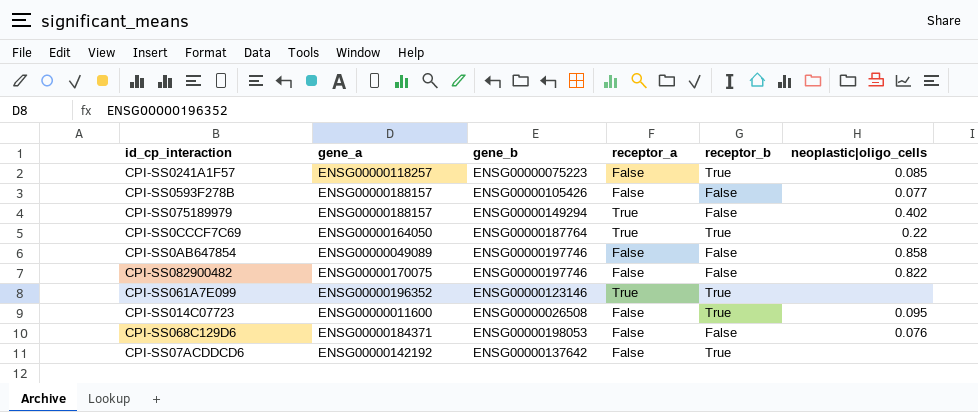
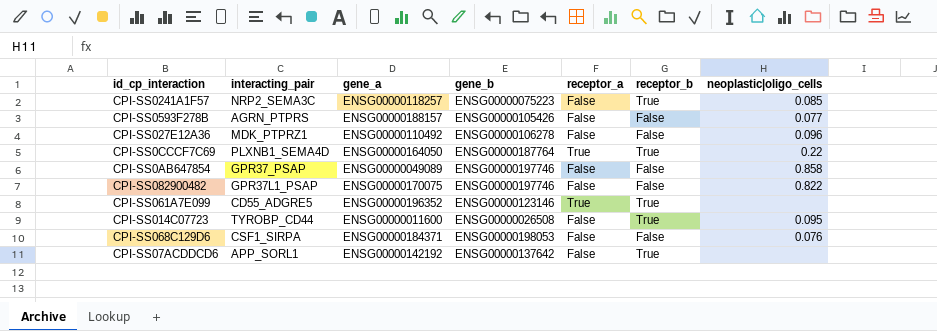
column interacting_pair | position: none -> 2
row CPI-SS075189979: ENSG00000188157 | ENSG00000149294 | True | False | 0.402 -> none
row CPI-SS027E12A36: none -> MDK_PTPRZ1 | ENSG00000110492 | ENSG00000106278 | False | False | 0.096

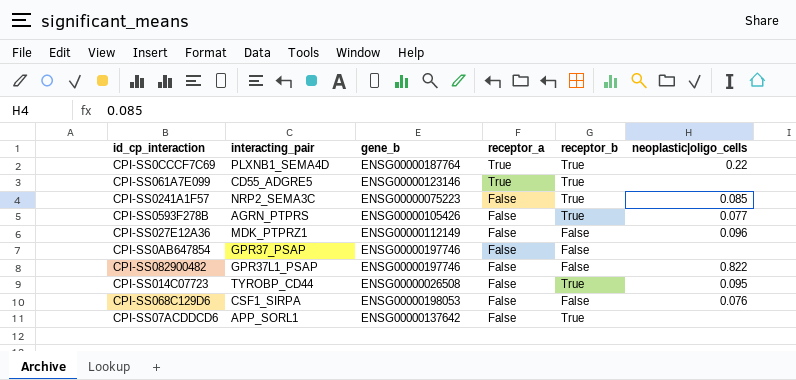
row order: none -> receptor_a descending
column gene_a | position: 3 -> none
CPI-SS0593F278B | receptor_b: False -> True
CPI-SS027E12A36 | gene_b: ENSG00000106278 -> ENSG00000112149
CPI-SS0AB647854 | neoplastic|oligo_cells: 0.858 -> none

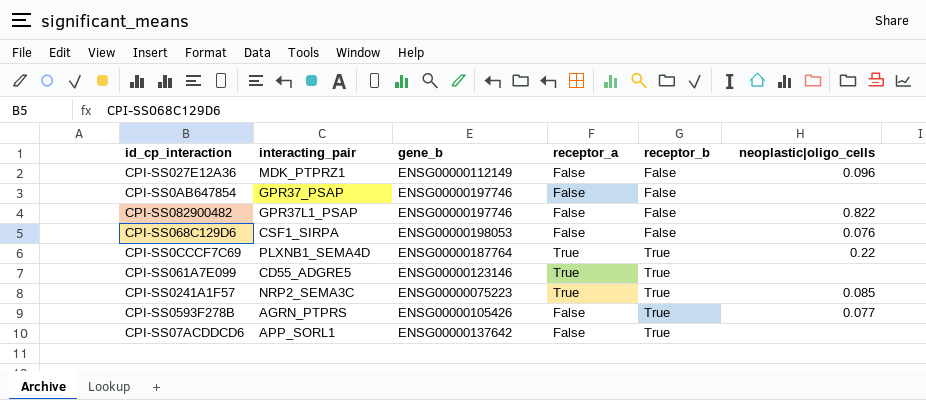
row order: receptor_a descending -> receptor_b ascending
row CPI-SS014C07723: TYROBP_CD44 | ENSG00000026508 | False | True | 0.095 -> none
CPI-SS0241A1F57 | receptor_a: False -> True

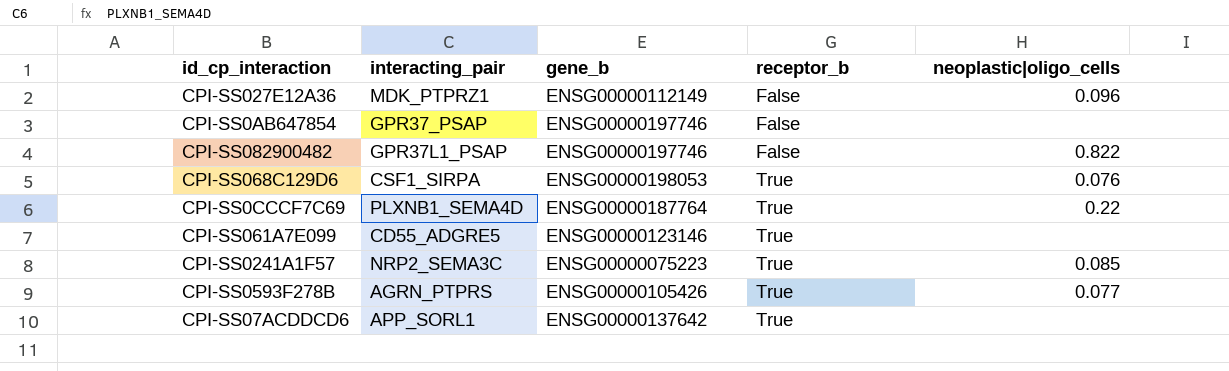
column receptor_a | position: 4 -> none
CPI-SS068C129D6 | receptor_b: False -> True

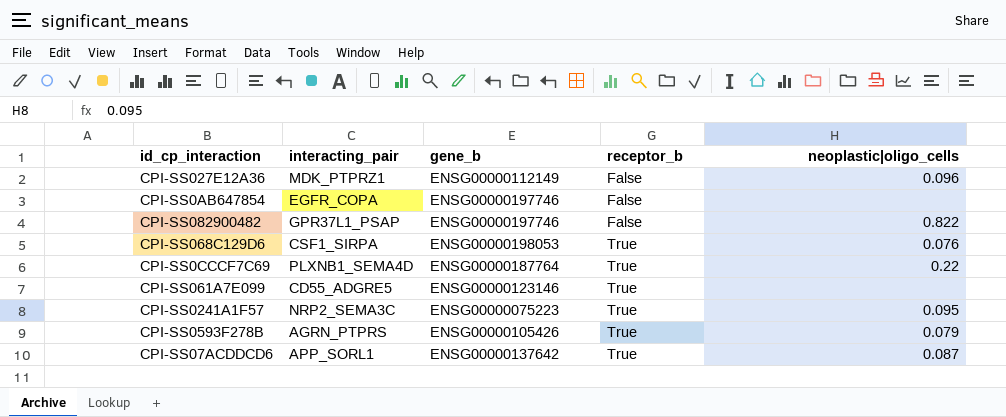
CPI-SS0AB647854 | interacting_pair: GPR37_PSAP -> EGFR_COPA
CPI-SS0241A1F57 | neoplastic|oligo_cells: 0.085 -> 0.095
CPI-SS0593F278B | neoplastic|oligo_cells: 0.077 -> 0.079
CPI-SS07ACDDCD6 | neoplastic|oligo_cells: none -> 0.087

